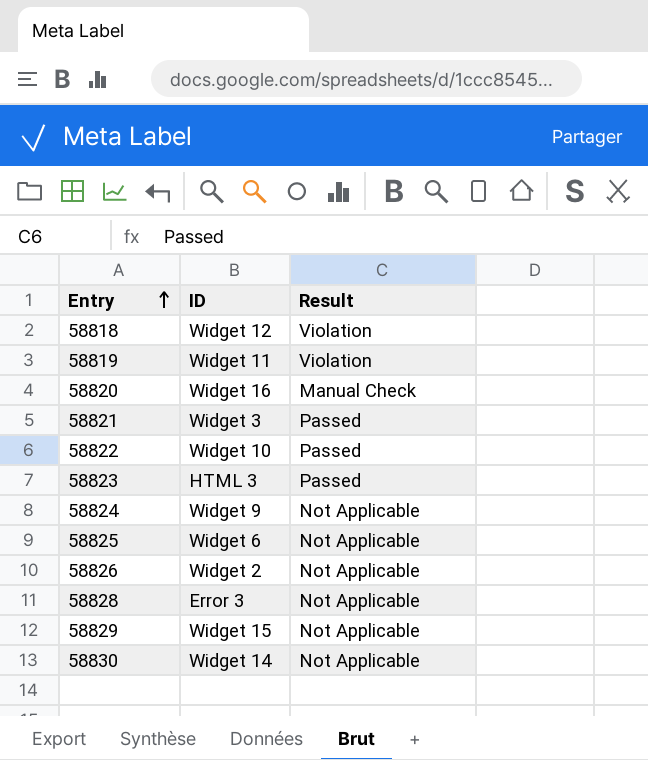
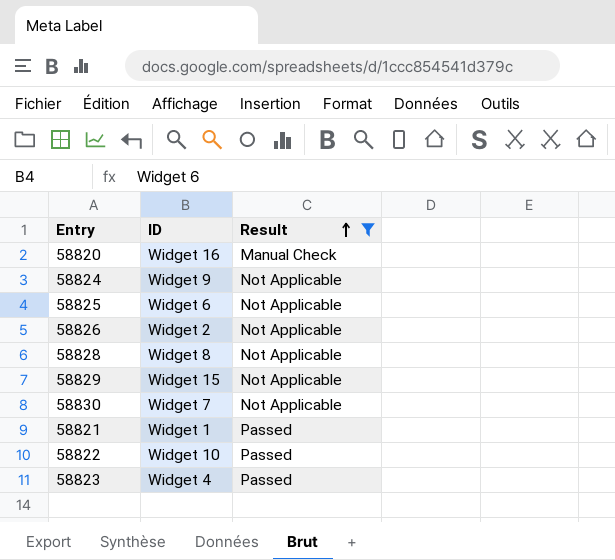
filter: none -> Result != Violation
row order: Entry ascending -> Result ascending
58828 | ID: Error 3 -> Widget 8
58830 | ID: Widget 14 -> Widget 7
58821 | ID: Widget 3 -> Widget 1
58823 | ID: HTML 3 -> Widget 4

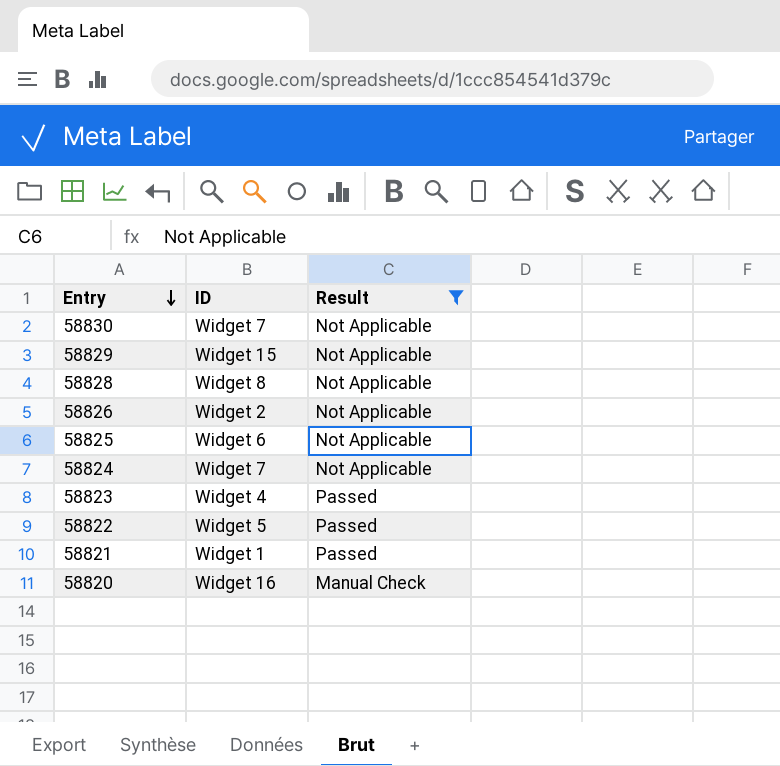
row order: Result ascending -> Entry descending
58824 | ID: Widget 9 -> Widget 7
58822 | ID: Widget 10 -> Widget 5

